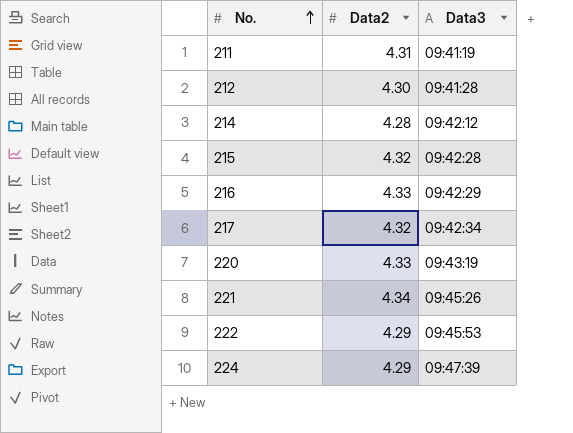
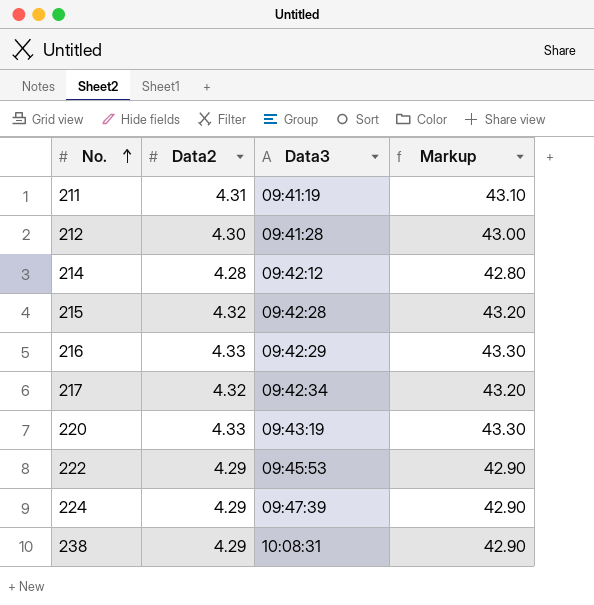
column Markup | formula: none -> [Data2] * 10
row 221: 4.34 | 09:45:26 -> none
row 238: none -> 4.29 | 10:08:31 | 42.90

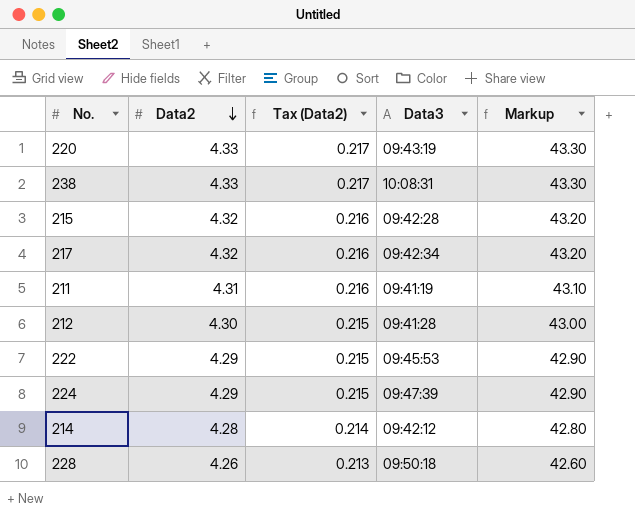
row order: No. ascending -> Data2 descending
column Tax (Data2) | formula: none -> [Data2] * 0.05
row 216: 4.33 | 09:42:29 | 43.30 -> none
238 | Data2: 4.29 -> 4.33
238 | Markup: 42.90 -> 43.30
row 228: none -> 4.26 | 0.213 | 09:50:18 | 42.60

